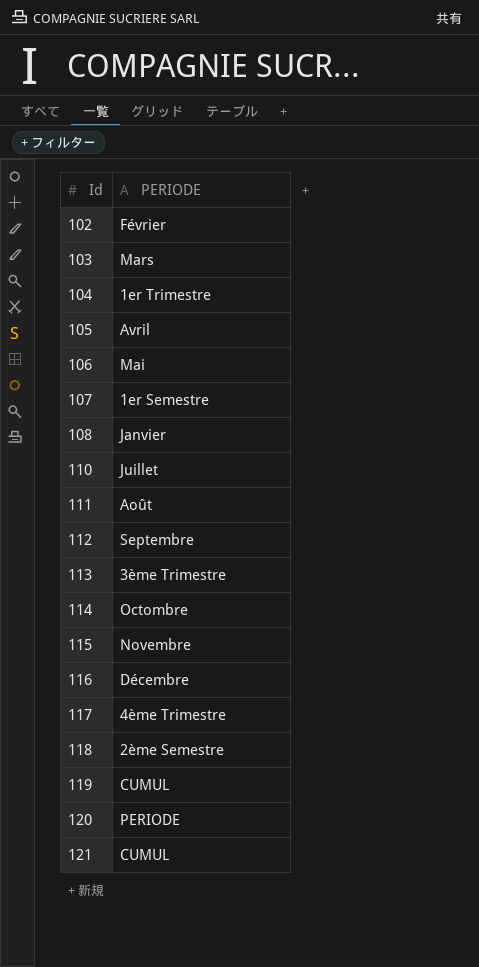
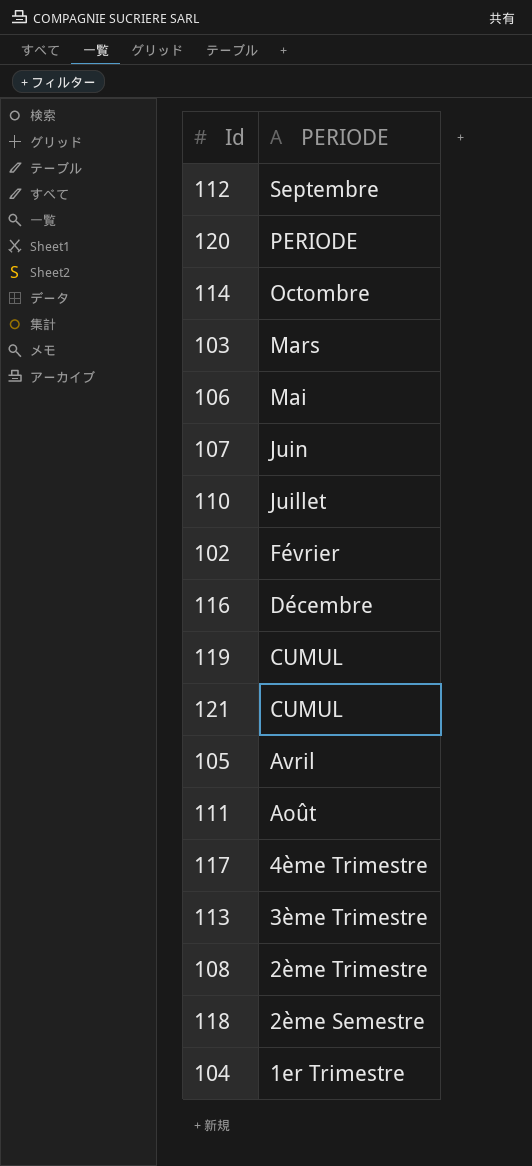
row order: Id ascending -> PERIODE descending
row 115: Novembre -> none
107 | PERIODE: 1er Semestre -> Juin
108 | PERIODE: Janvier -> 2ème Trimestre

